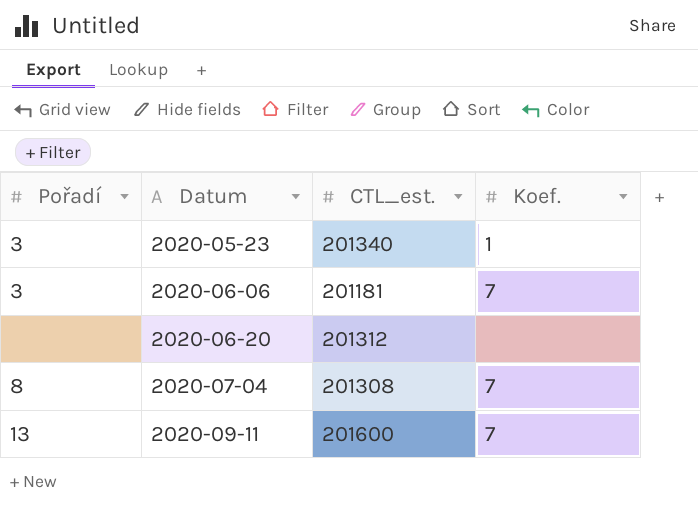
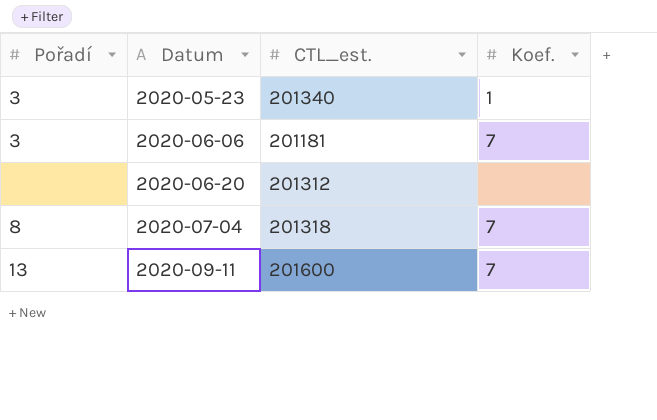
2020-07-04 | CTL_est.: 201308 -> 201318

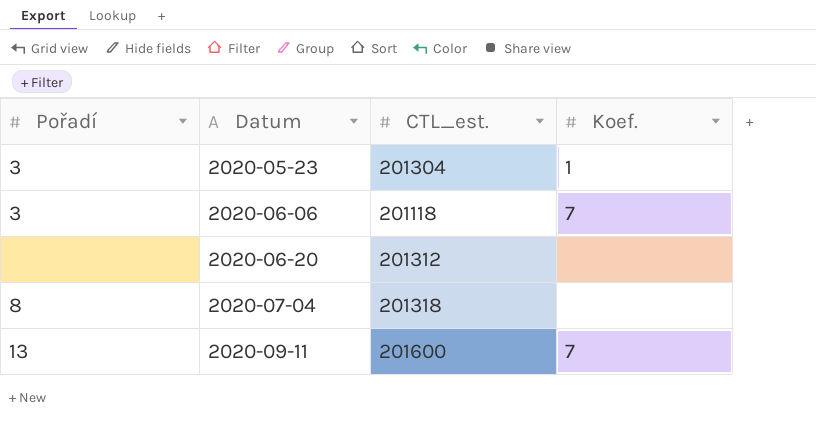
2020-05-23 | CTL_est.: 201340 -> 201304
2020-06-06 | CTL_est.: 201181 -> 201118
2020-07-04 | Koef.: 7 -> none

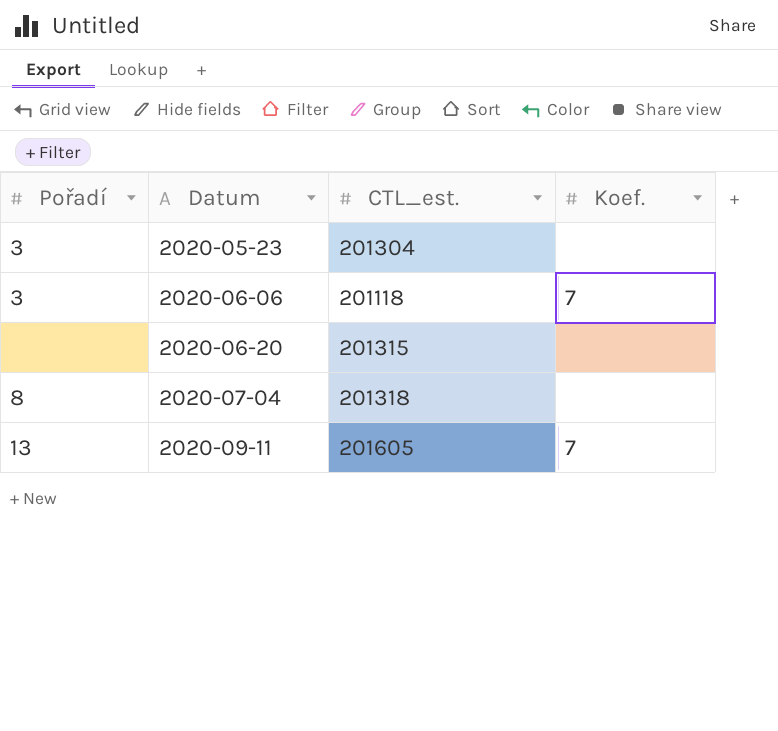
2020-05-23 | Koef.: 1 -> none
2020-06-20 | CTL_est.: 201312 -> 201315
2020-09-11 | CTL_est.: 201600 -> 201605

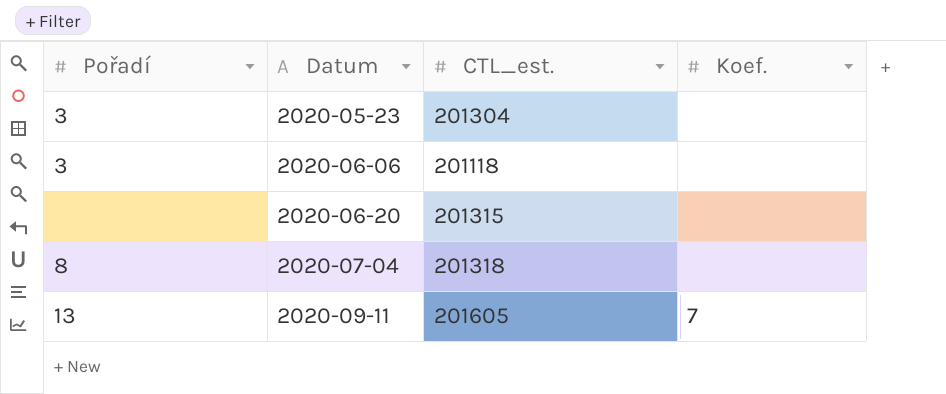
2020-06-06 | Koef.: 7 -> none

